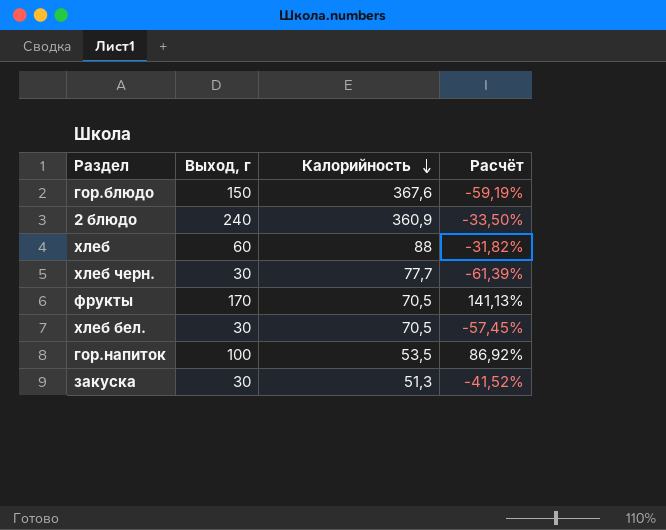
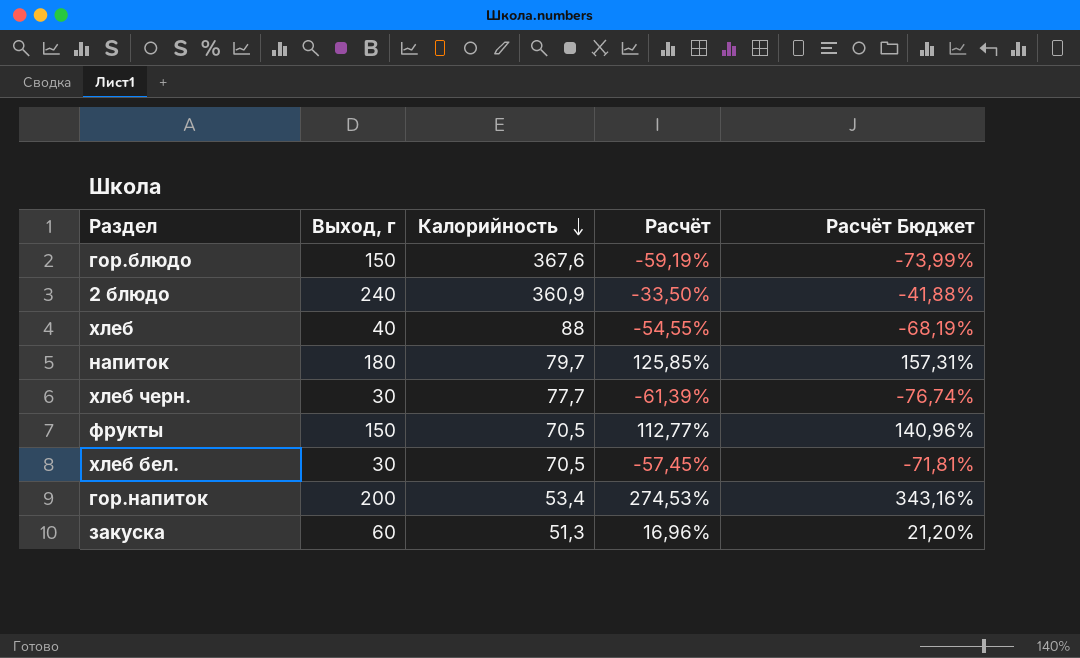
column Расчёт Бюджет | formula: none -> [Расчёт] * 1,25
хлеб | Выход, г: 60 -> 40
хлеб | Расчёт: -31,82% -> -54,55%
row напиток: none -> 180 | 79,7 | 125,85% | 157,31%
фрукты | Выход, г: 170 -> 150
фрукты | Расчёт: 141,13% -> 112,77%
гор.напиток | Выход, г: 100 -> 200
гор.напиток | Калорийность: 53,5 -> 53,4
гор.напиток | Расчёт: 86,92% -> 274,53%
закуска | Выход, г: 30 -> 60
закуска | Расчёт: -41,52% -> 16,96%

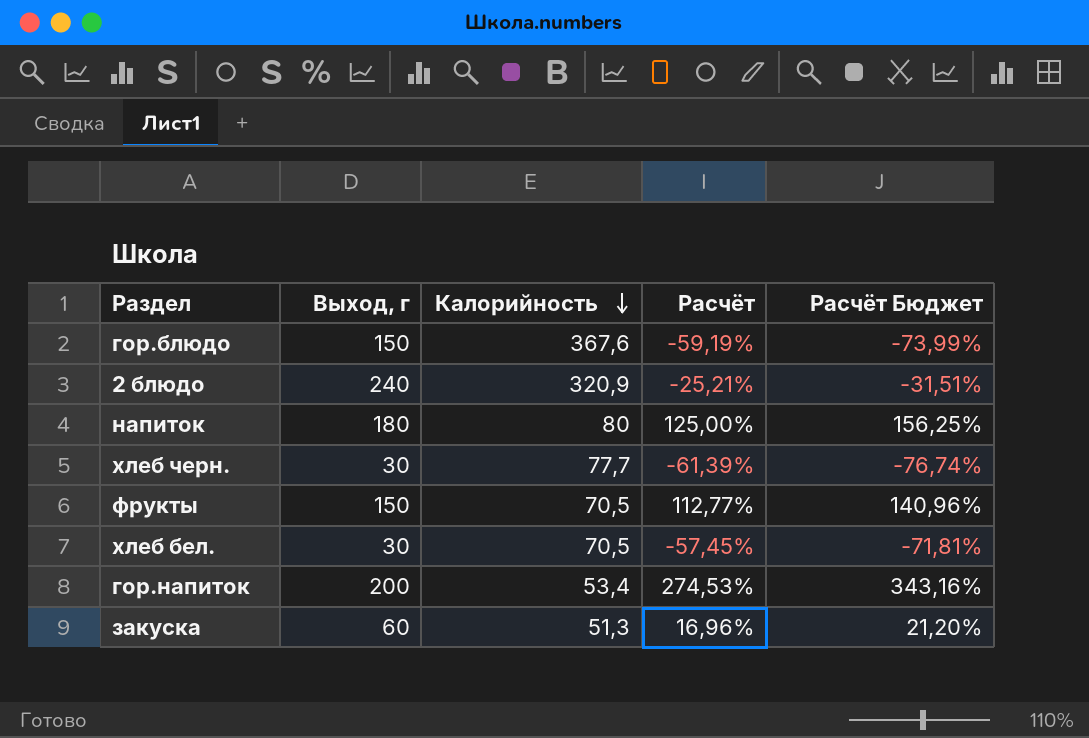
row хлеб: 40 | 88 | -54,55% | -68,19% -> none
2 блюдо | Калорийность: 360,9 -> 320,9
2 блюдо | Расчёт: -33,50% -> -25,21%
2 блюдо | Расчёт Бюджет: -41,88% -> -31,51%
напиток | Калорийность: 79,7 -> 80
напиток | Расчёт: 125,85% -> 125,00%
напиток | Расчёт Бюджет: 157,31% -> 156,25%

